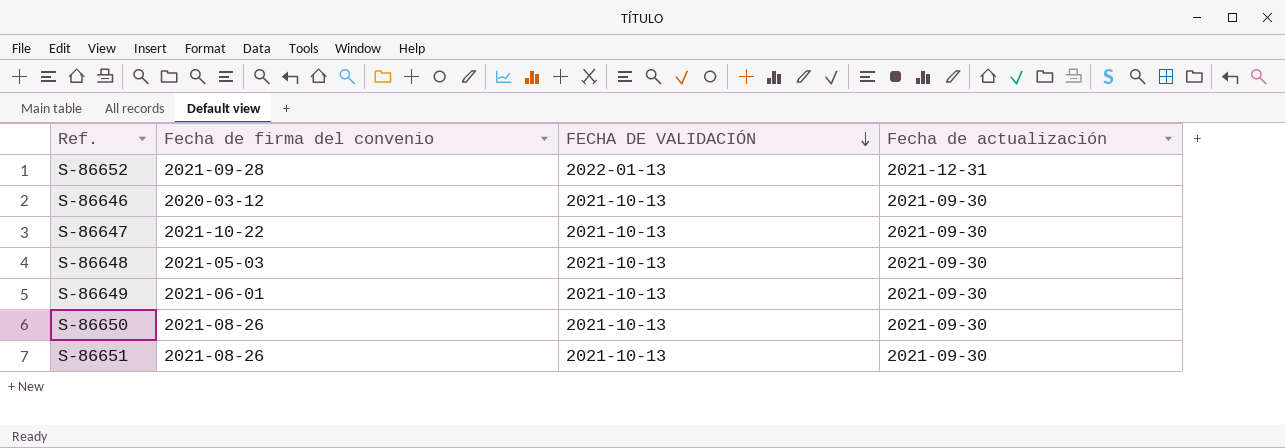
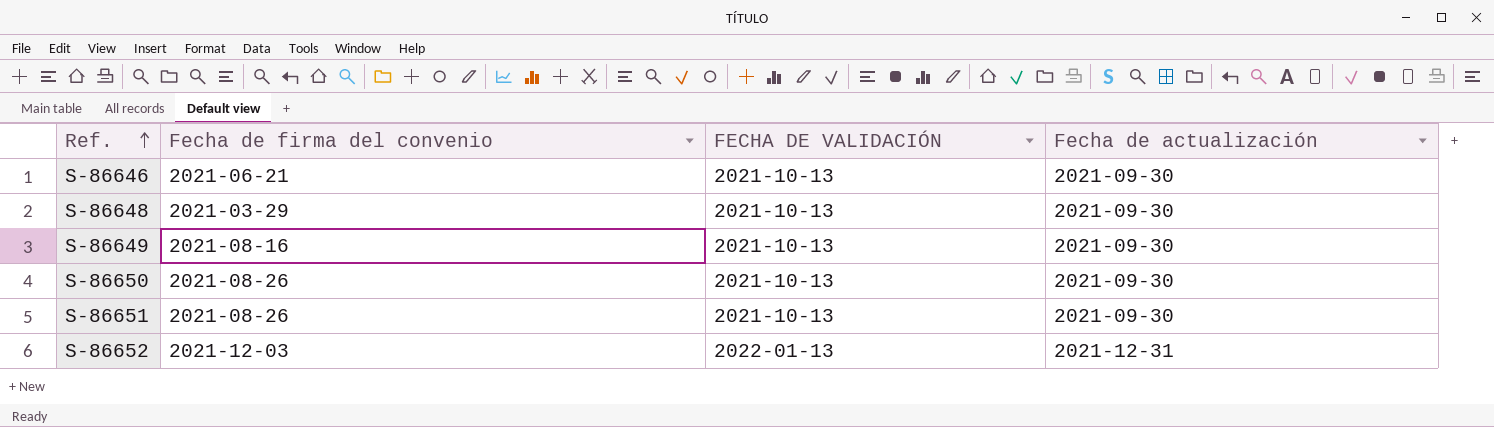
row order: FECHA DE VALIDACIÓN descending -> Ref. ascending
row S-86647: 2021-10-22 | 2021-10-13 | 2021-09-30 -> none
S-86646 | Fecha de firma del convenio: 2020-03-12 -> 2021-06-21
S-86648 | Fecha de firma del convenio: 2021-05-03 -> 2021-03-29
S-86649 | Fecha de firma del convenio: 2021-06-01 -> 2021-08-16
S-86652 | Fecha de firma del convenio: 2021-09-28 -> 2021-12-03

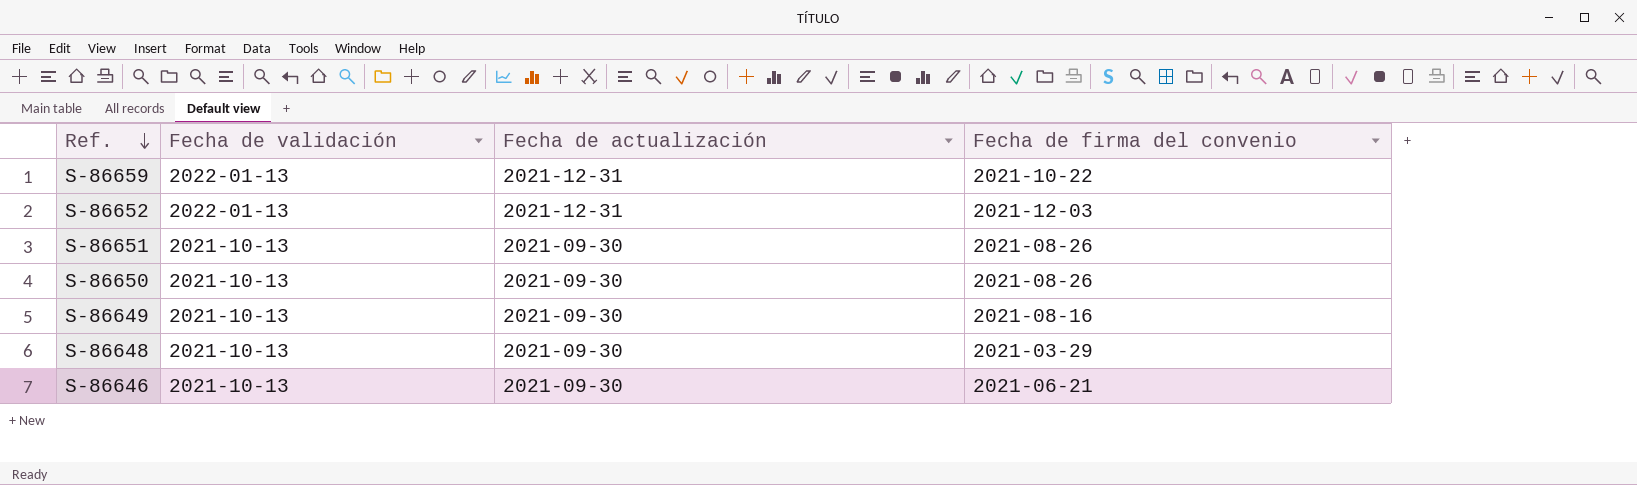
row order: Ref. ascending -> Ref. descending
column name: FECHA DE VALIDACIÓN -> Fecha de validación
column Fecha de firma del convenio | position: 2 -> 4
row S-86659: none -> 2022-01-13 | 2021-12-31 | 2021-10-22

